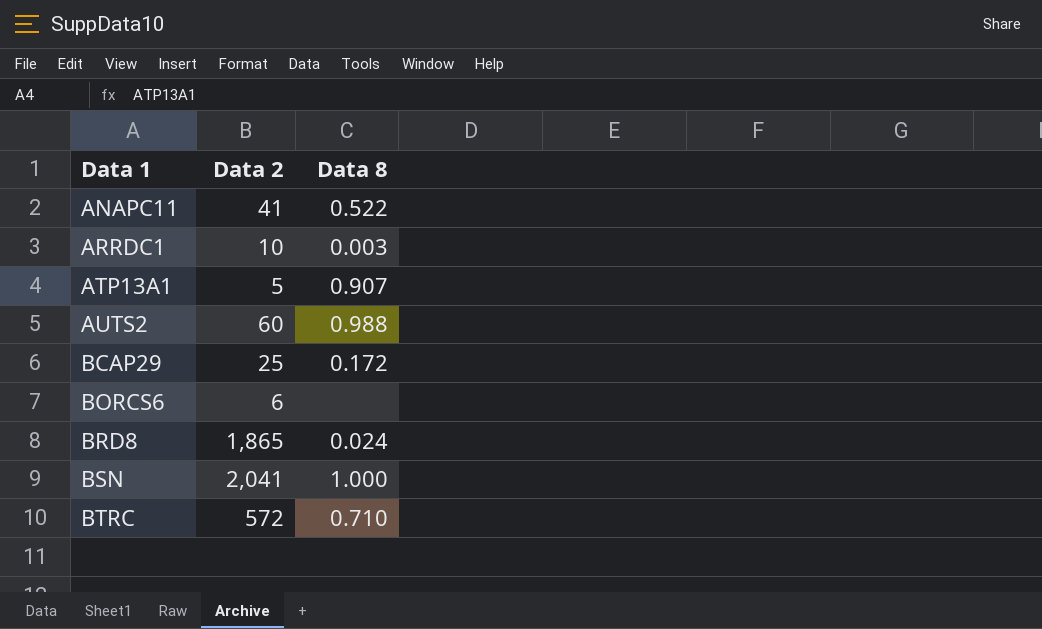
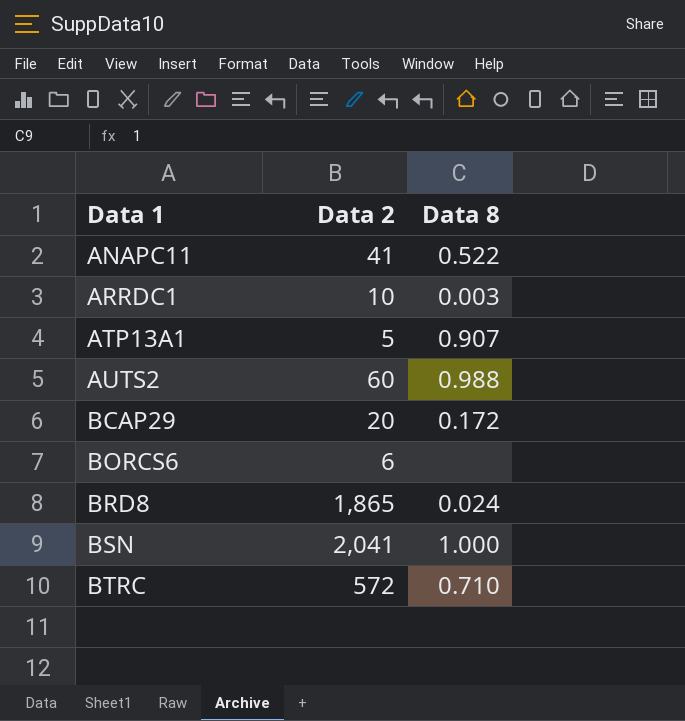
BCAP29 | Data 2: 25 -> 20

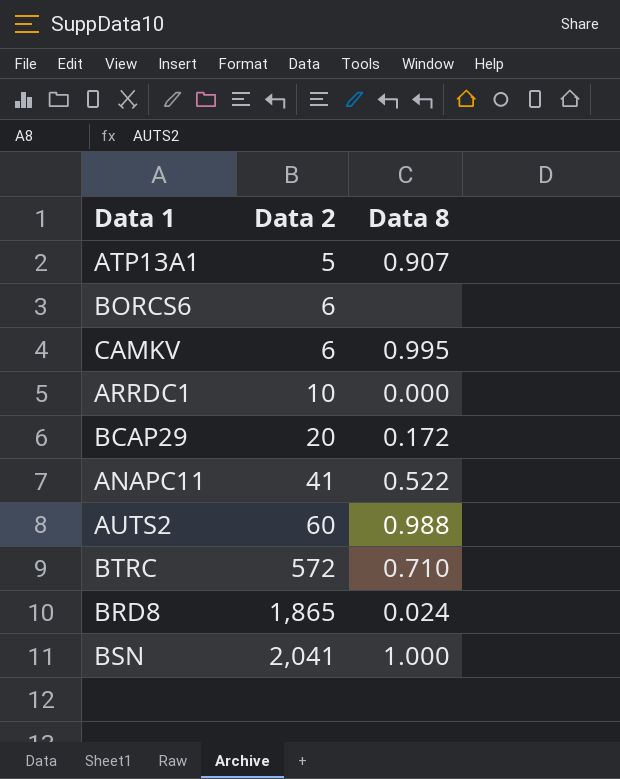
row order: Data 1 ascending -> Data 2 ascending
row CAMKV: none -> 6 | 0.995
ARRDC1 | Data 8: 0.003 -> 0.000

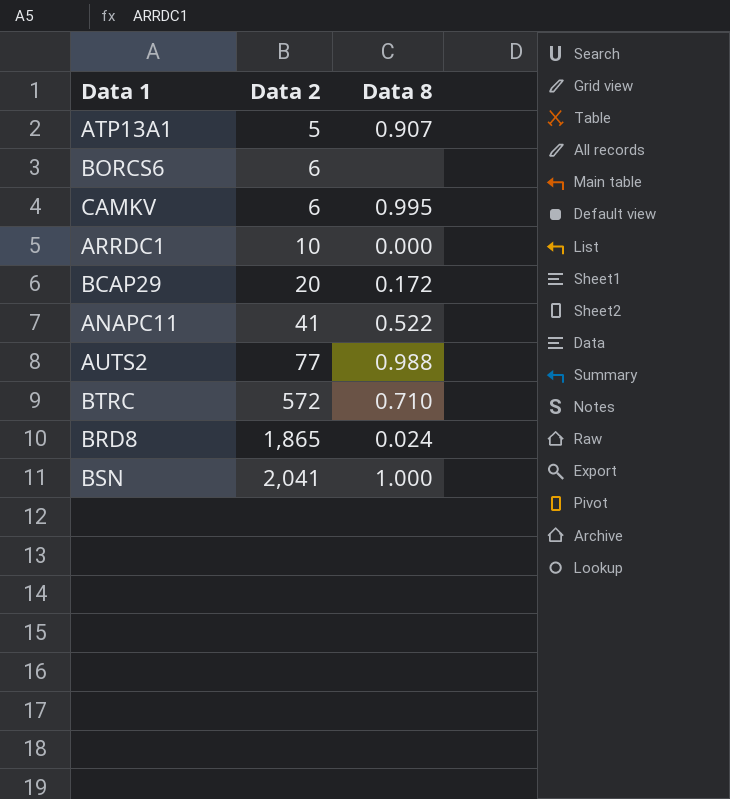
AUTS2 | Data 2: 60 -> 77

